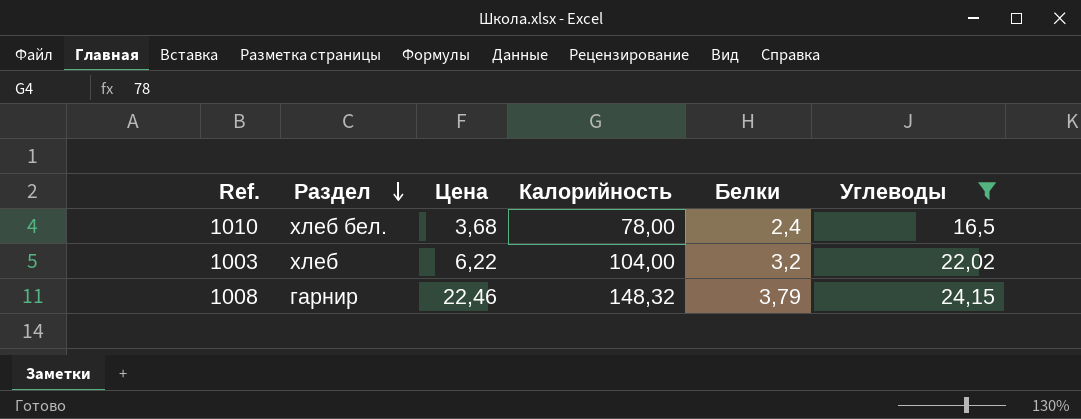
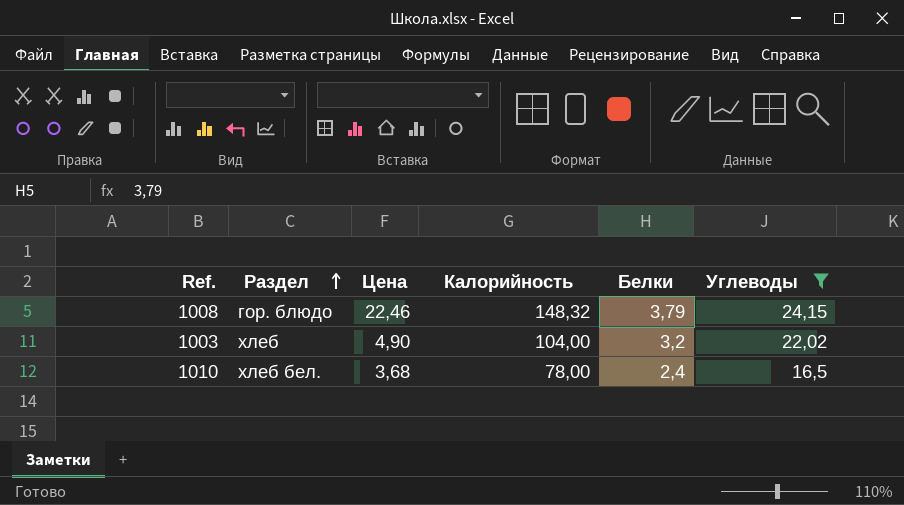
row order: Раздел descending -> Раздел ascending
1008 | Раздел: гарнир -> гор. блюдо
1003 | Цена: 6,22 -> 4,90

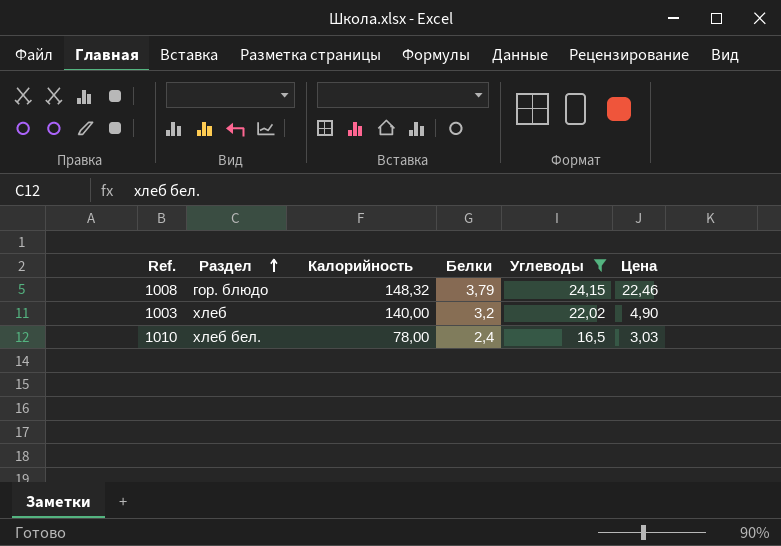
column Цена | position: 3 -> 6
1003 | Калорийность: 104,00 -> 140,00
1010 | Цена: 3,68 -> 3,03

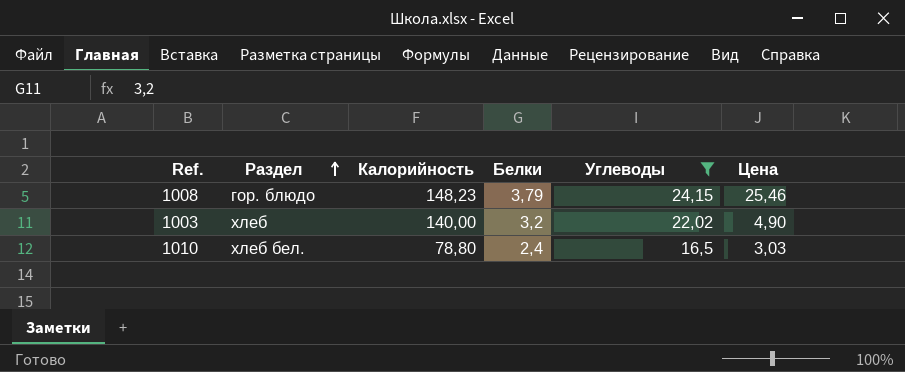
1008 | Калорийность: 148,32 -> 148,23
1008 | Цена: 22,46 -> 25,46
1010 | Калорийность: 78,00 -> 78,80

